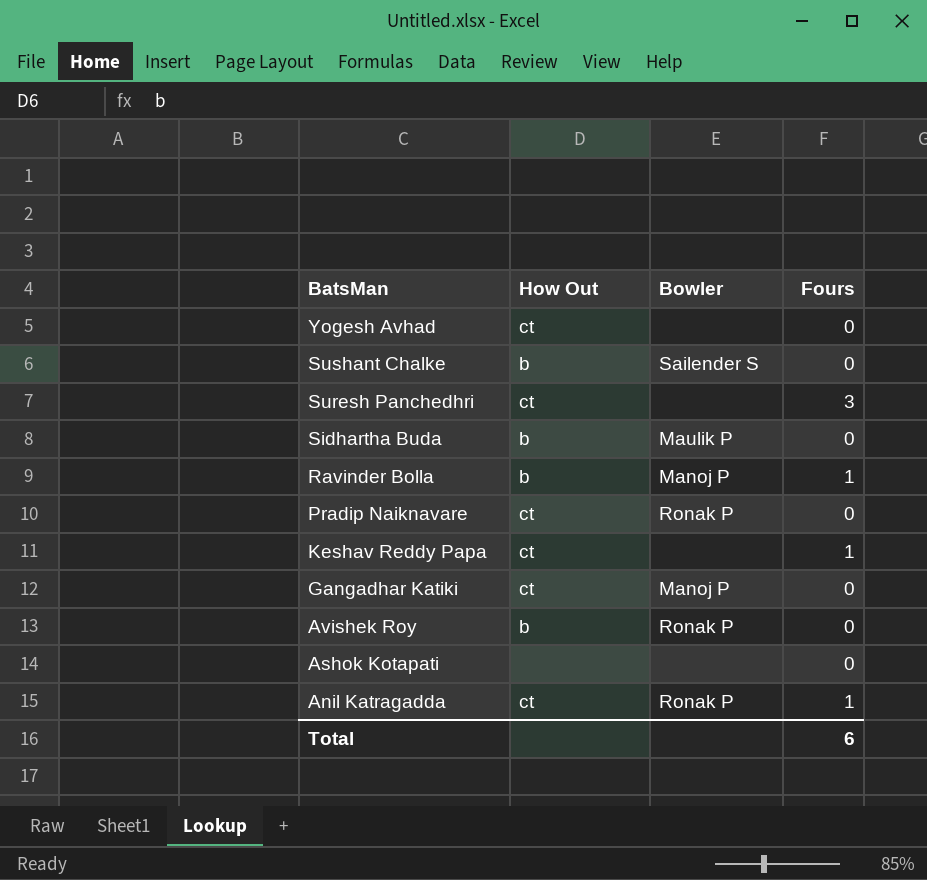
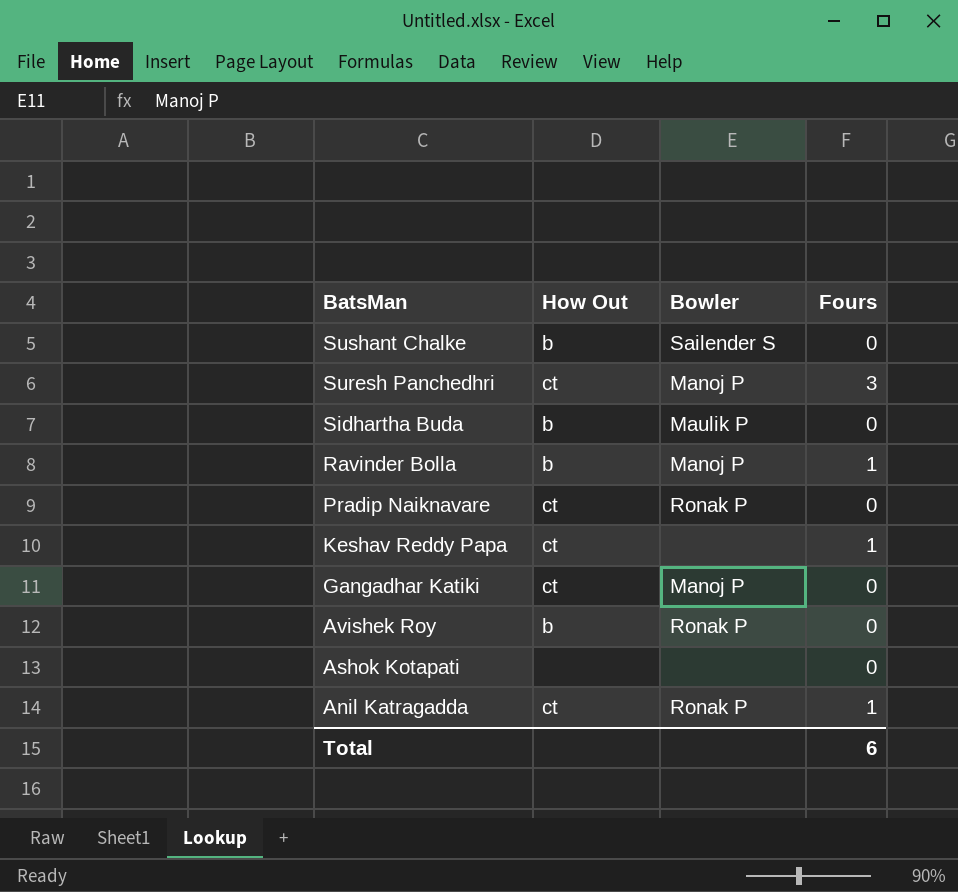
row Yogesh Avhad: ct | none | 0 -> none
Suresh Panchedhri | Bowler: none -> Manoj P

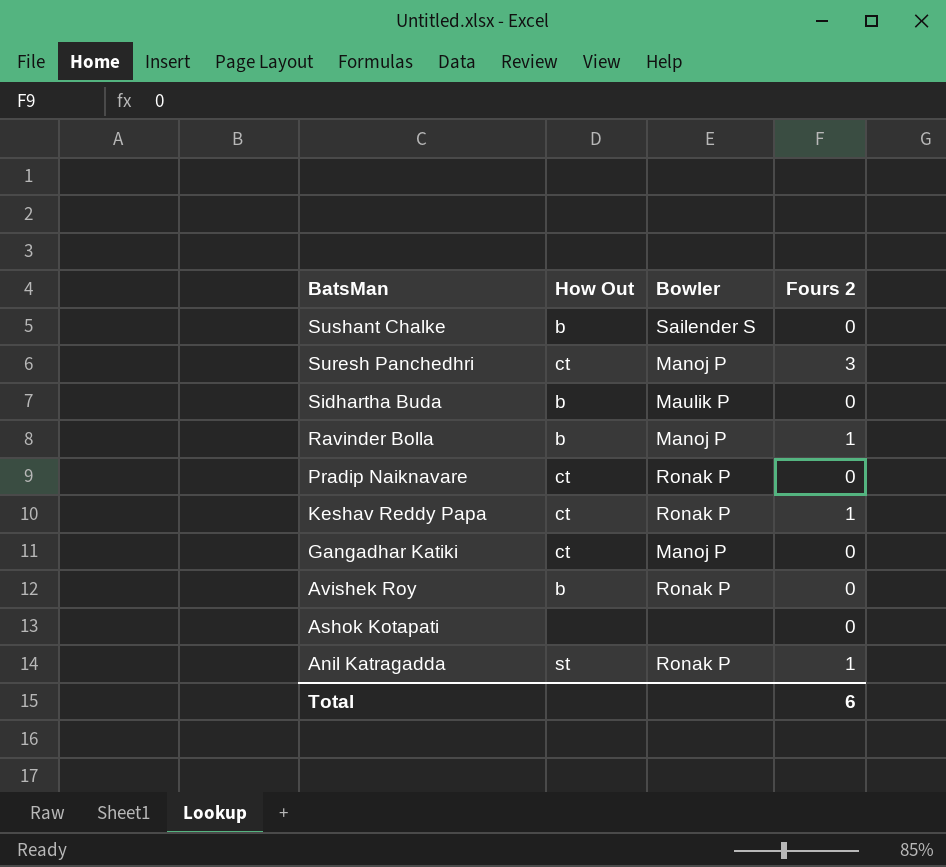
column name: Fours -> Fours 2
Keshav Reddy Papa | Bowler: none -> Ronak P
Anil Katragadda | How Out: ct -> st

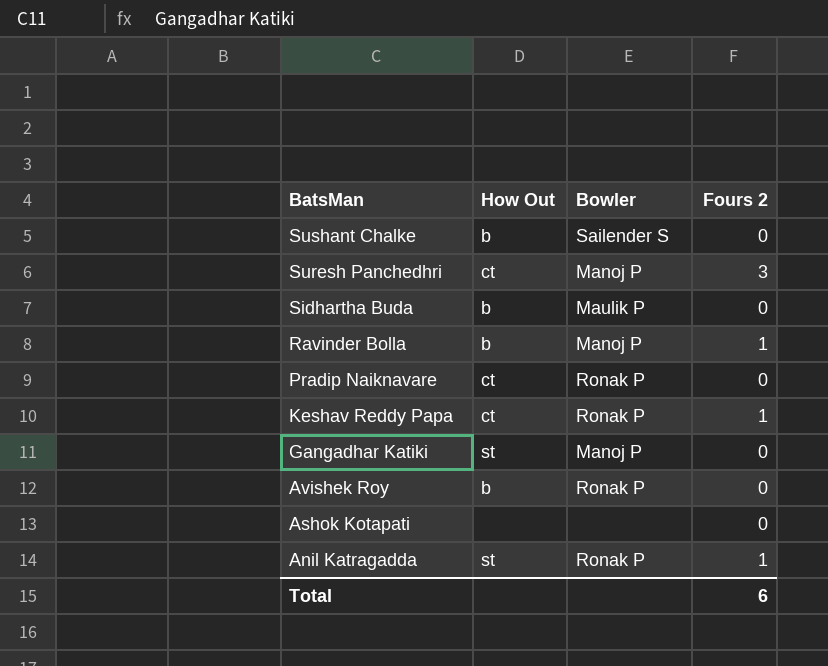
Gangadhar Katiki | How Out: ct -> st

